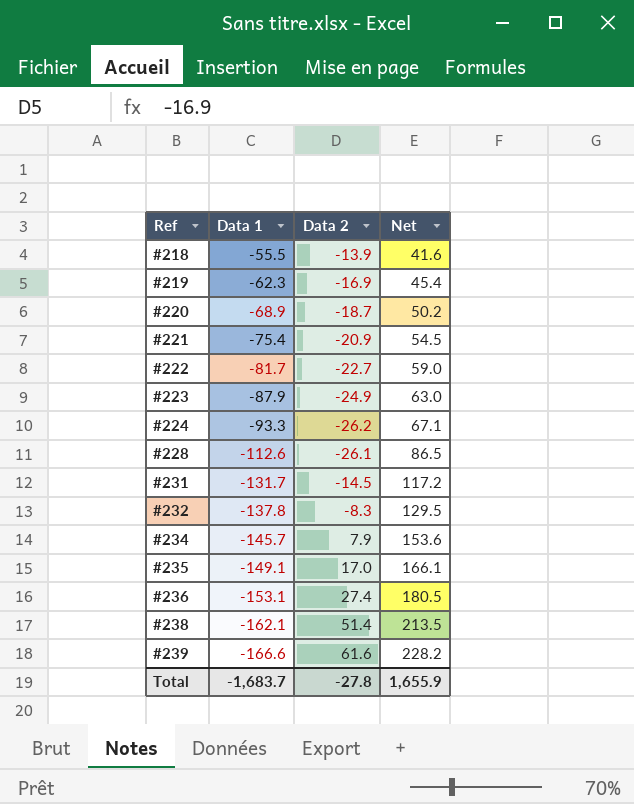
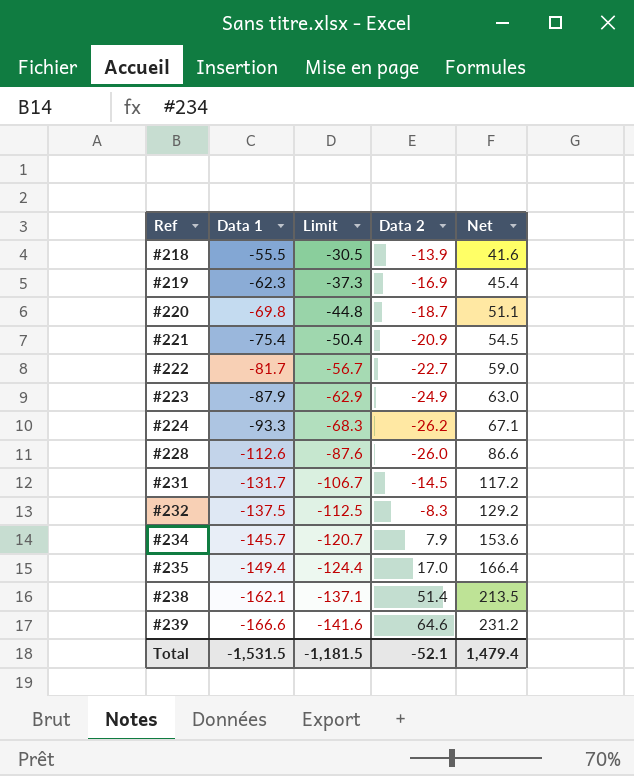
column Limit | formula: none -> [Data 1] + 25
row #236: -153.1 | 27.4 | 180.5 -> none
#220 | Data 1: -68.9 -> -69.8
#220 | Net: 50.2 -> 51.1
#228 | Data 2: -26.1 -> -26.0
#228 | Net: 86.5 -> 86.6
#232 | Data 1: -137.8 -> -137.5
#232 | Net: 129.5 -> 129.2
#235 | Data 1: -149.1 -> -149.4
#235 | Net: 166.1 -> 166.4
#239 | Data 2: 61.6 -> 64.6
#239 | Net: 228.2 -> 231.2
Total | Data 1: -1,683.7 -> -1,531.5
Total | Data 2: -27.8 -> -52.1
Total | Net: 1,655.9 -> 1,479.4

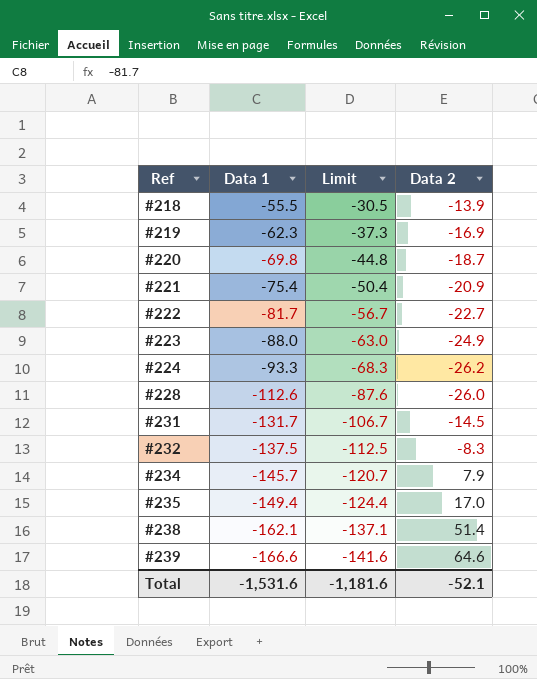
column Net | formula: [Data 2] - [Data 1] -> none
#223 | Data 1: -87.9 -> -88.0
#223 | Limit: -62.9 -> -63.0
Total | Data 1: -1,531.5 -> -1,531.6
Total | Limit: -1,181.5 -> -1,181.6

